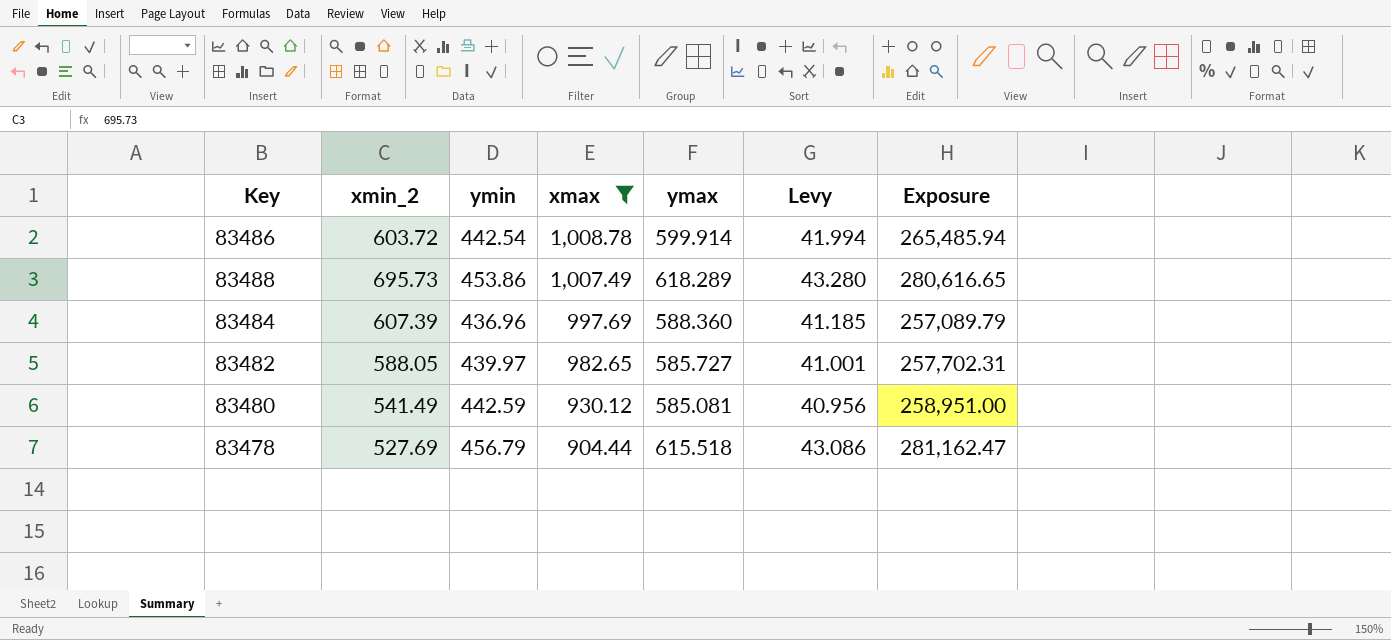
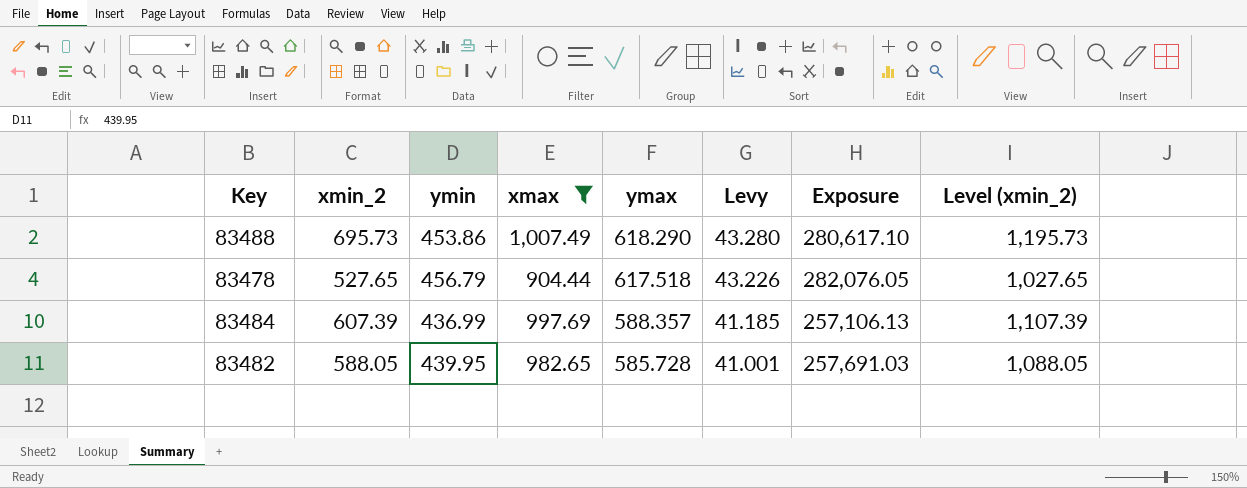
row order: xmax descending -> ymax descending
column Level (xmin_2) | formula: none -> [xmin_2] + 500
row 83486: 603.72 | 442.54 | 1,008.78 | 599.914 | 41.994 | 265,485.94 -> none
row 83480: 541.49 | 442.59 | 930.12 | 585.081 | 40.956 | 258,951.00 -> none
83488 | ymax: 618.289 -> 618.290
83488 | Exposure: 280,616.65 -> 280,617.10
83478 | xmin_2: 527.69 -> 527.65
83478 | ymax: 615.518 -> 617.518
83478 | Levy: 43.086 -> 43.226
83478 | Exposure: 281,162.47 -> 282,076.05
83484 | ymin: 436.96 -> 436.99
83484 | ymax: 588.360 -> 588.357
83484 | Exposure: 257,089.79 -> 257,106.13
83482 | ymin: 439.97 -> 439.95
83482 | ymax: 585.727 -> 585.728
83482 | Exposure: 257,702.31 -> 257,691.03

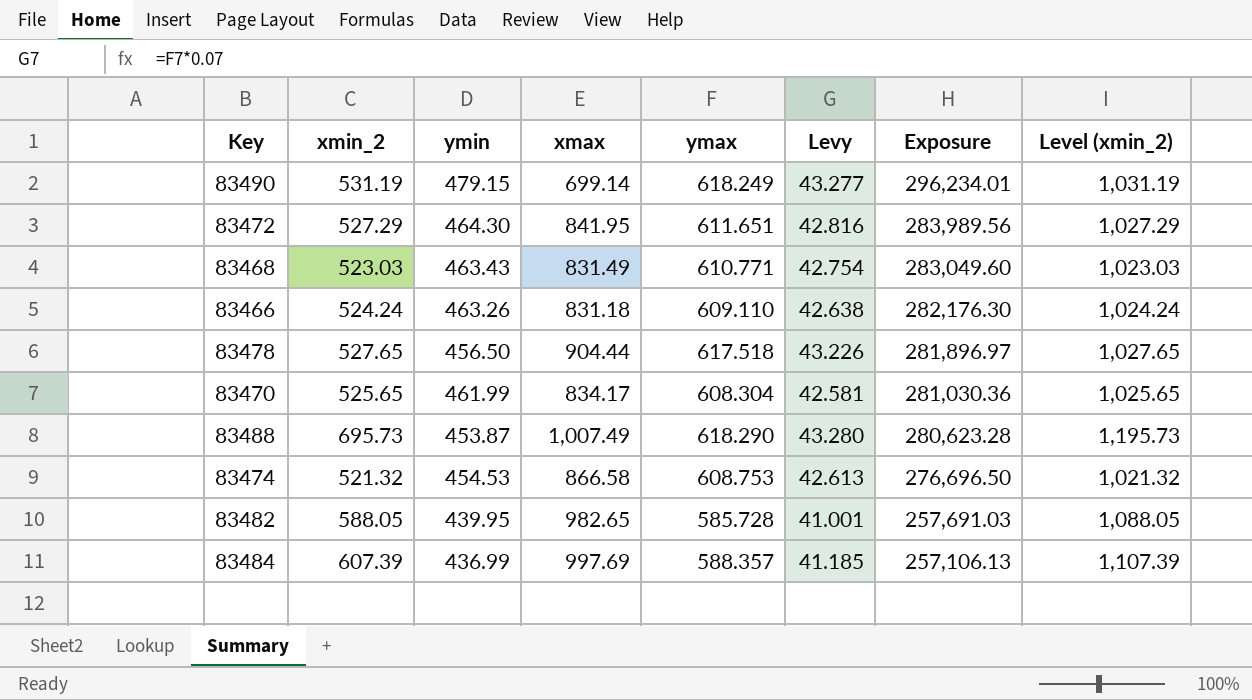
filter: xmax >= 904.44 -> none
row order: ymax descending -> Exposure descending
83478 | ymin: 456.79 -> 456.50
83478 | Exposure: 282,076.05 -> 281,896.97
83488 | ymin: 453.86 -> 453.87
83488 | Exposure: 280,617.10 -> 280,623.28

